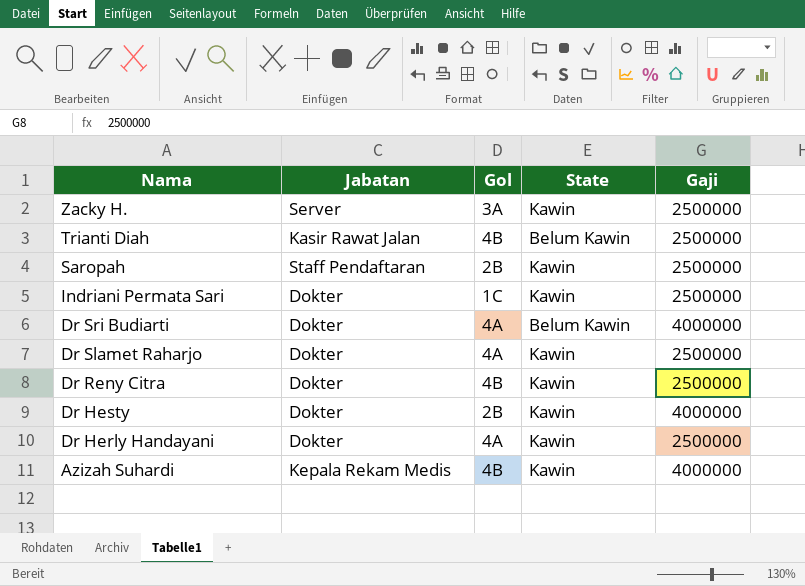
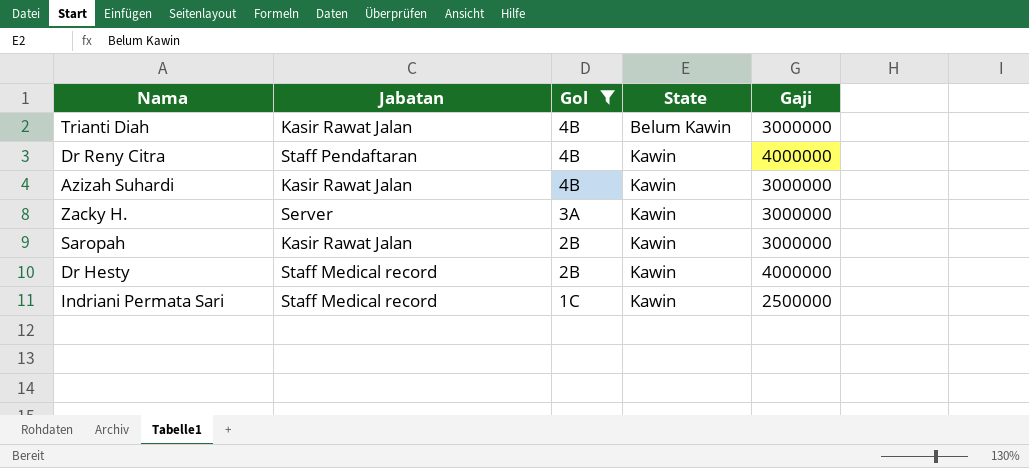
filter: none -> Gol != 4A
row order: Nama descending -> Gol descending
Trianti Diah | Gaji: 2500000 -> 3000000
Dr Reny Citra | Jabatan: Dokter -> Staff Pendaftaran
Dr Reny Citra | Gaji: 2500000 -> 4000000
Azizah Suhardi | Jabatan: Kepala Rekam Medis -> Kasir Rawat Jalan
Azizah Suhardi | Gaji: 4000000 -> 3000000
Zacky H. | Gaji: 2500000 -> 3000000
Saropah | Jabatan: Staff Pendaftaran -> Kasir Rawat Jalan
Saropah | Gaji: 2500000 -> 3000000
Dr Hesty | Jabatan: Dokter -> Staff Medical record
Indriani Permata Sari | Jabatan: Dokter -> Staff Medical record

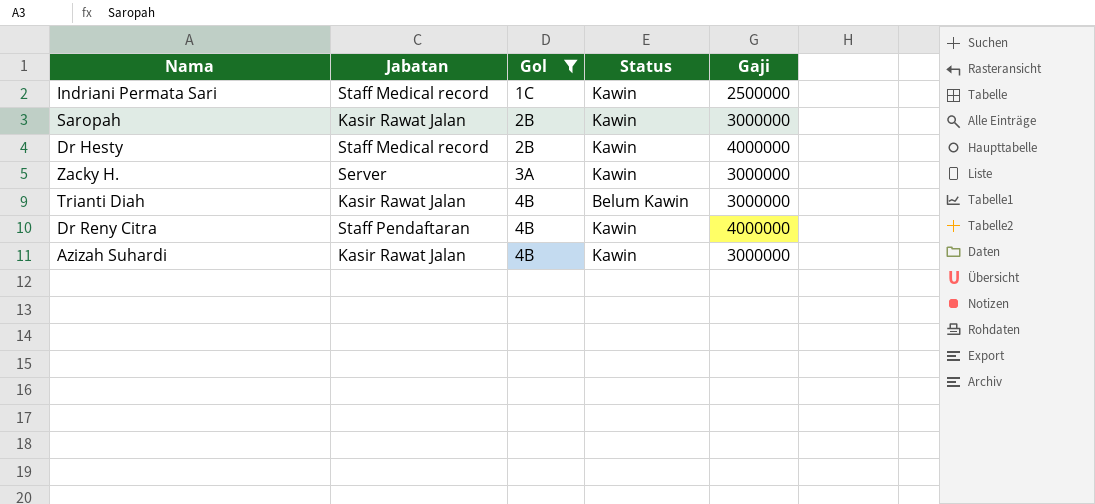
row order: Gol descending -> Gol ascending
column name: State -> Status

